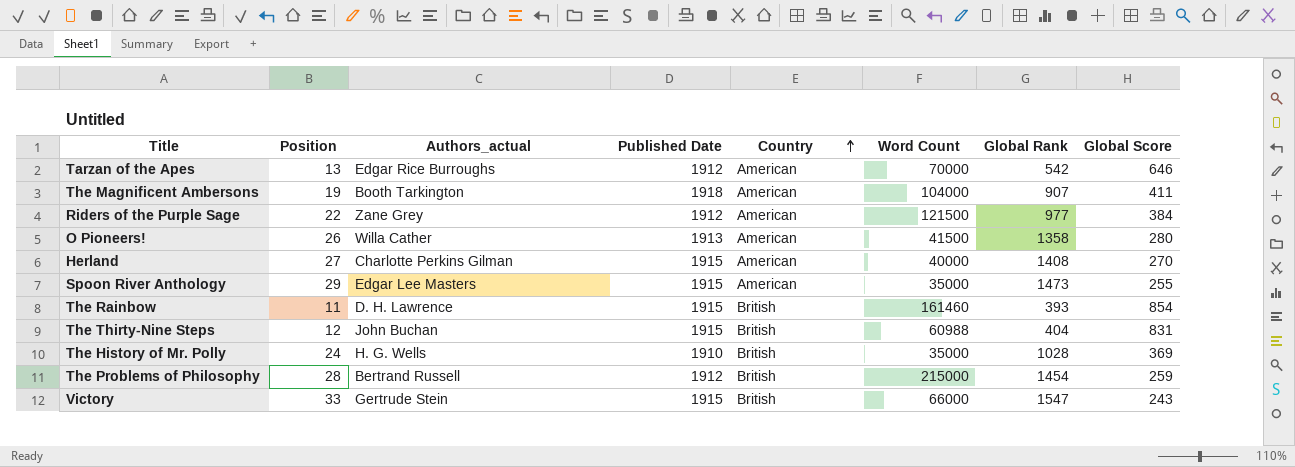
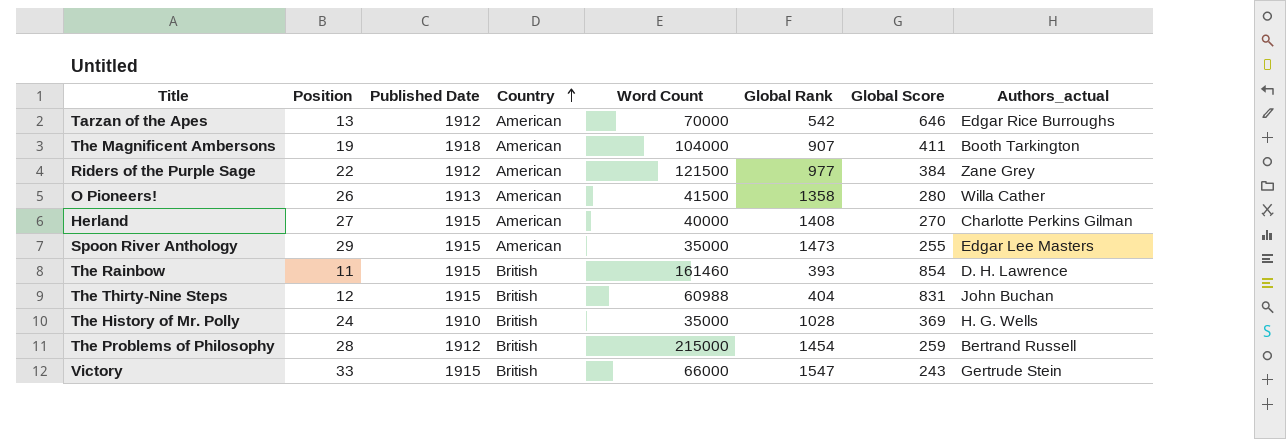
column Authors_actual | position: 3 -> 8

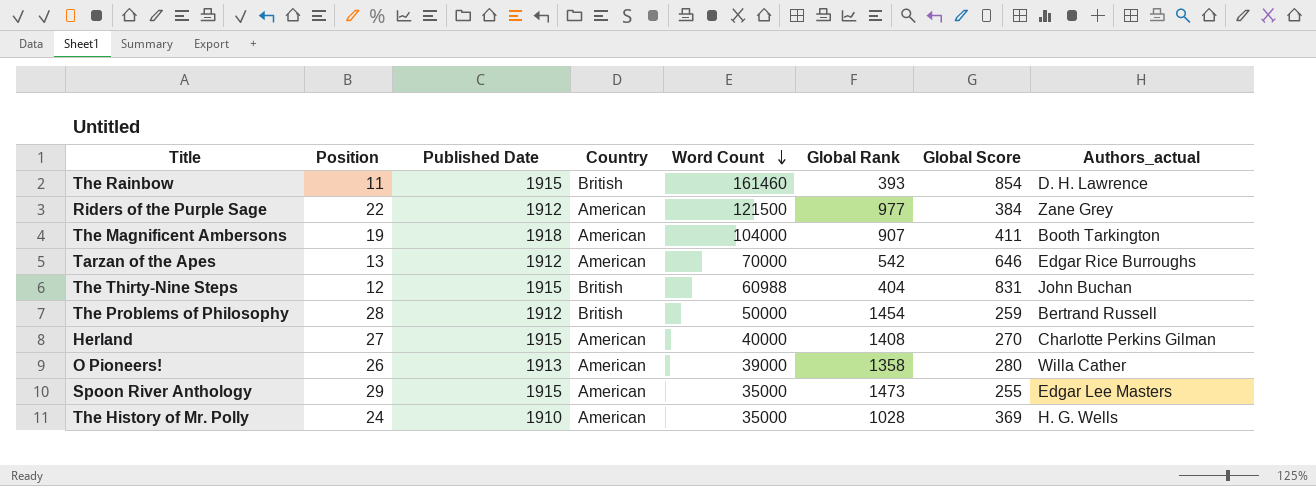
row order: Country ascending -> Word Count descending
row Victory: 33 | 1915 | British | 66000 | 1547 | 243 | Gertrude Stein -> none
The Problems of Philosophy | Word Count: 215000 -> 50000
O Pioneers! | Word Count: 41500 -> 39000
The History of Mr. Polly | Country: British -> American

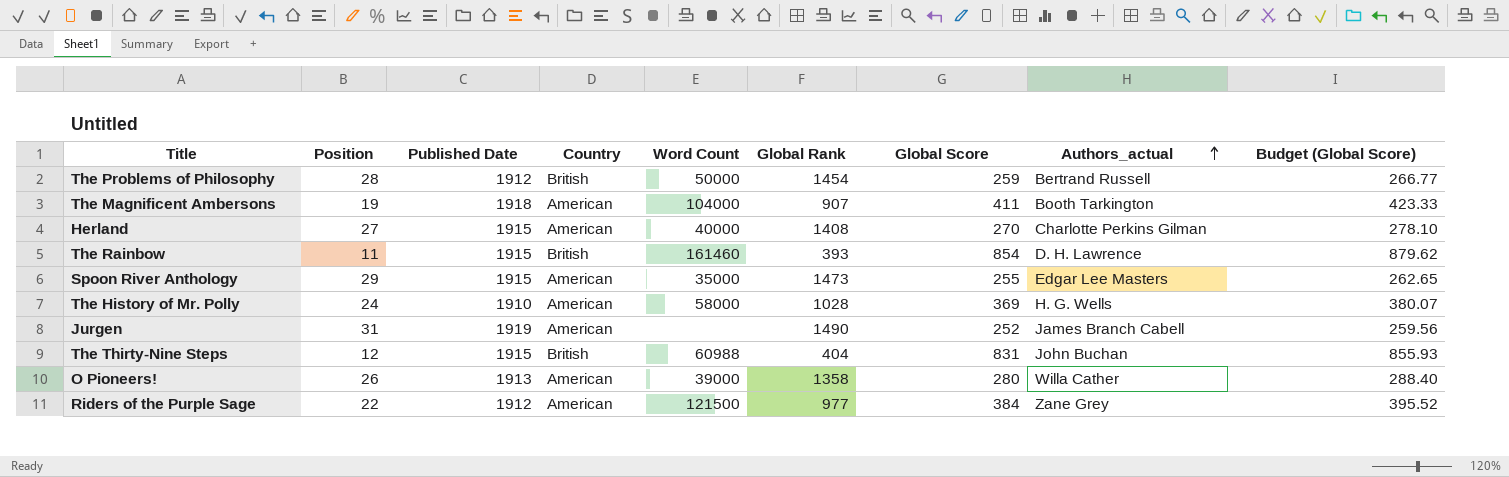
row order: Word Count descending -> Authors_actual ascending
column Budget (Global Score) | formula: none -> [Global Score] * 1.03
row Tarzan of the Apes: 13 | 1912 | American | 70000 | 542 | 646 | Edgar Rice Burroughs -> none
The History of Mr. Polly | Word Count: 35000 -> 58000
row Jurgen: none -> 31 | 1919 | American | none | 1490 | 252 | James Branch Cabell | 259.56

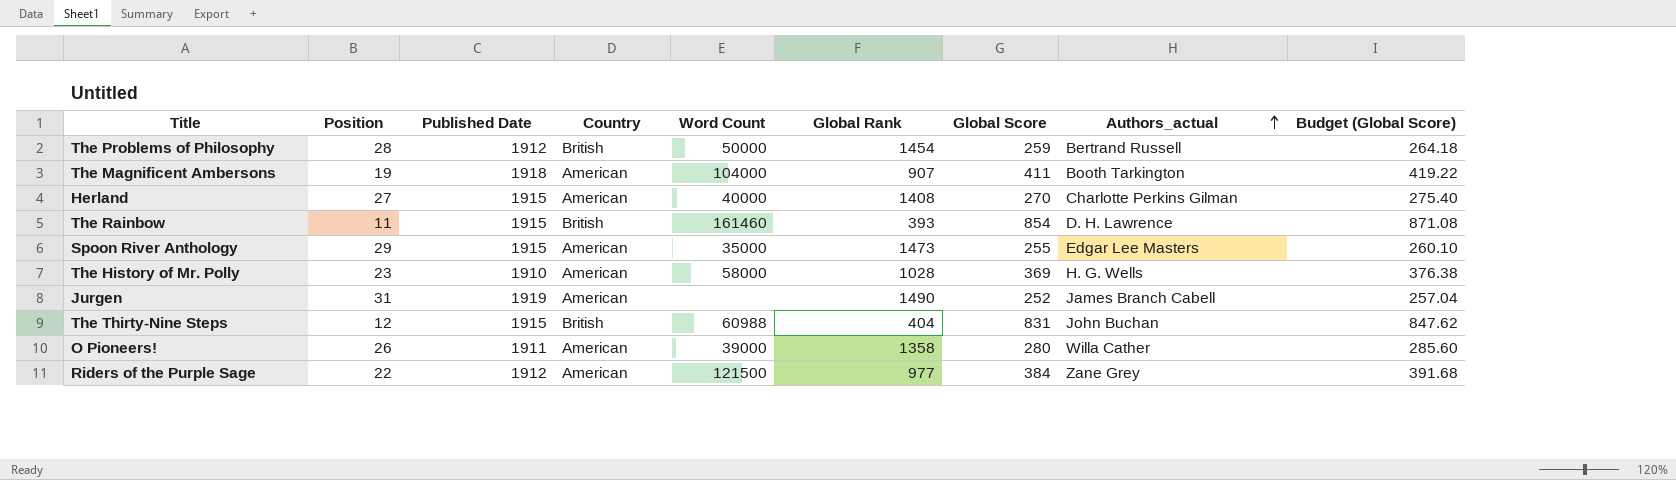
column Budget (Global Score) | formula: [Global Score] * 1.03 -> [Global Score] * 1.02
The History of Mr. Polly | Position: 24 -> 23
O Pioneers! | Published Date: 1913 -> 1911

